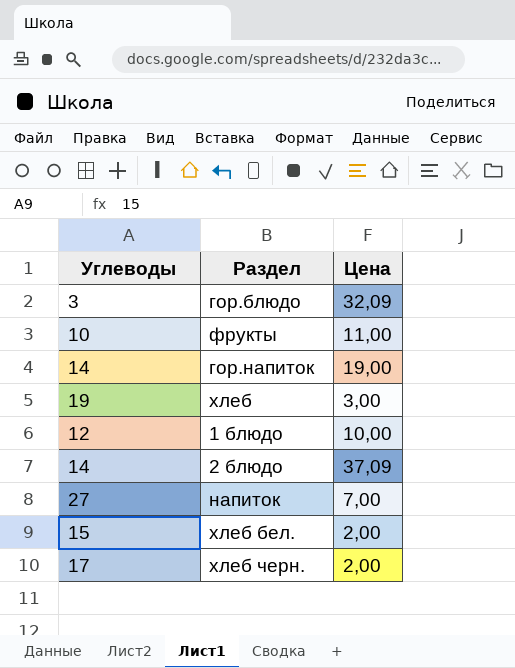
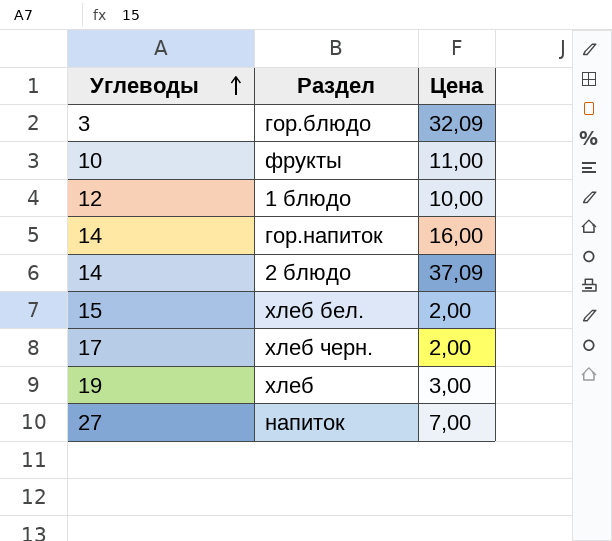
row order: none -> Углеводы ascending
гор.напиток | Цена: 19,00 -> 16,00

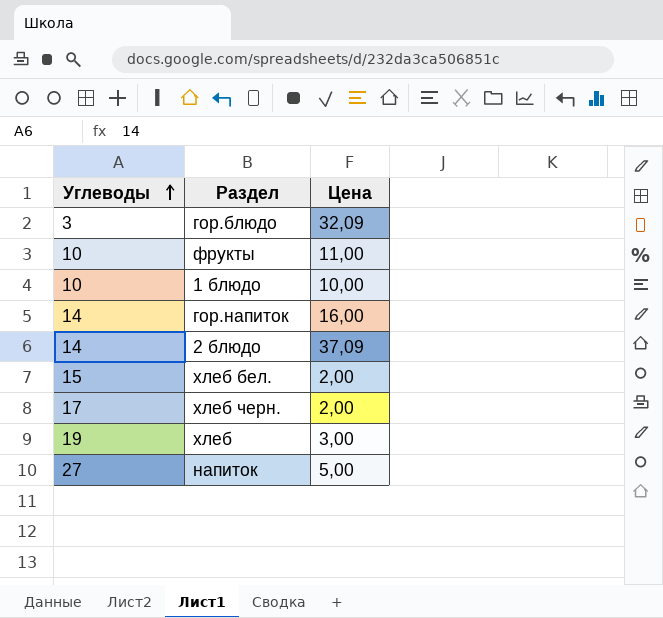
1 блюдо | Углеводы: 12 -> 10
напиток | Цена: 7,00 -> 5,00

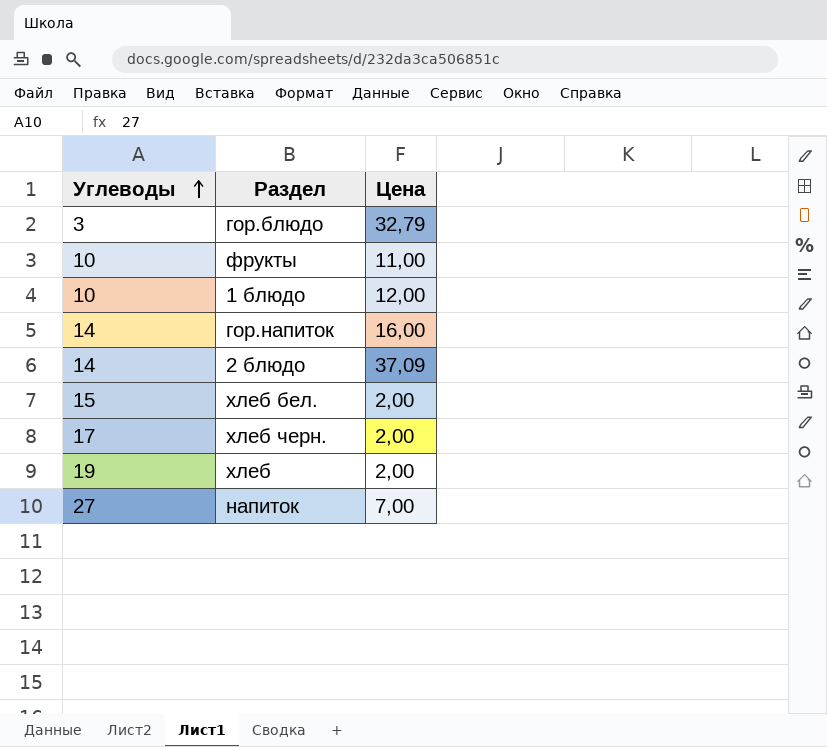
гор.блюдо | Цена: 32,09 -> 32,79
1 блюдо | Цена: 10,00 -> 12,00
хлеб | Цена: 3,00 -> 2,00
напиток | Цена: 5,00 -> 7,00

